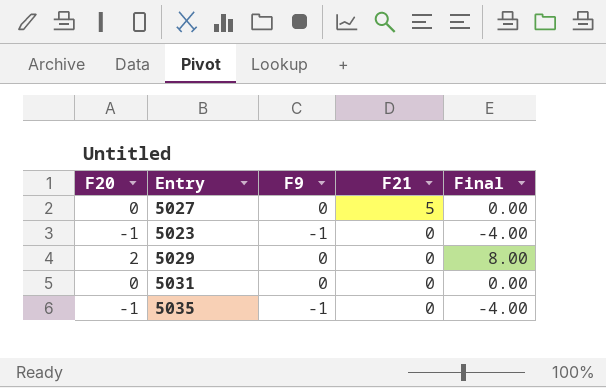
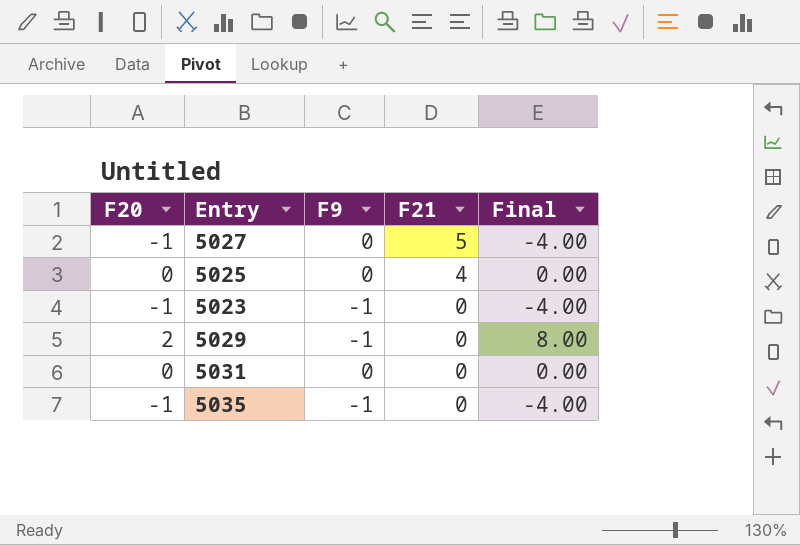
5027 | F20: 0 -> -1
5027 | Final: 0.00 -> -4.00
row 5025: none -> 0 | 0 | 4 | 0.00
5029 | F9: 0 -> -1

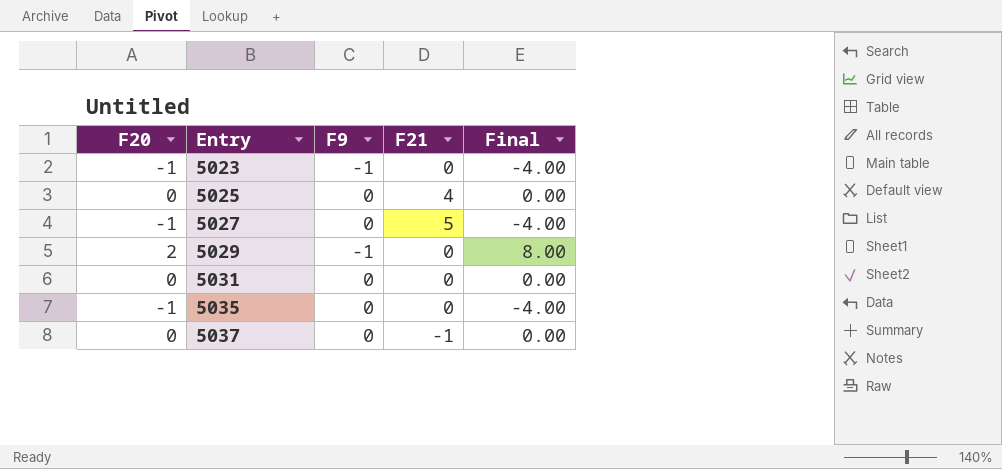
row order: F21 descending -> Entry ascending
5035 | F9: -1 -> 0
row 5037: none -> 0 | 0 | -1 | 0.00

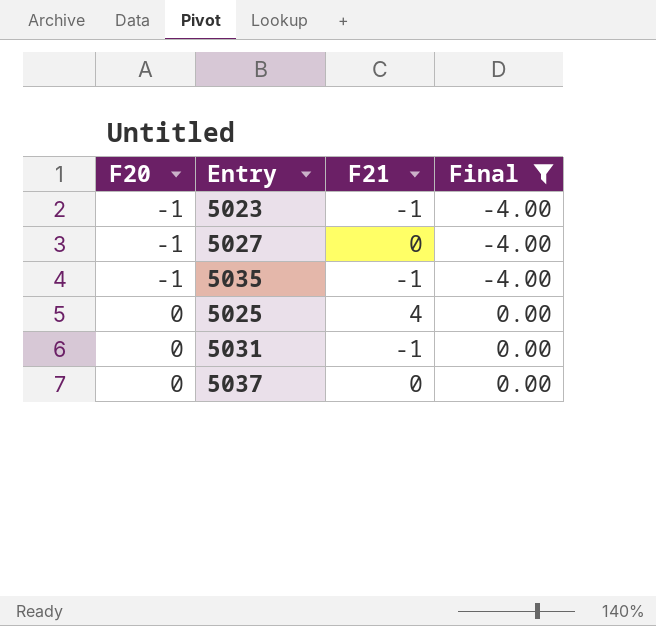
filter: none -> Final != 8.00
row order: Entry ascending -> F20 ascending
column F9 | position: 3 -> none
5023 | F21: 0 -> -1
5027 | F21: 5 -> 0
5035 | F21: 0 -> -1
5031 | F21: 0 -> -1
5037 | F21: -1 -> 0

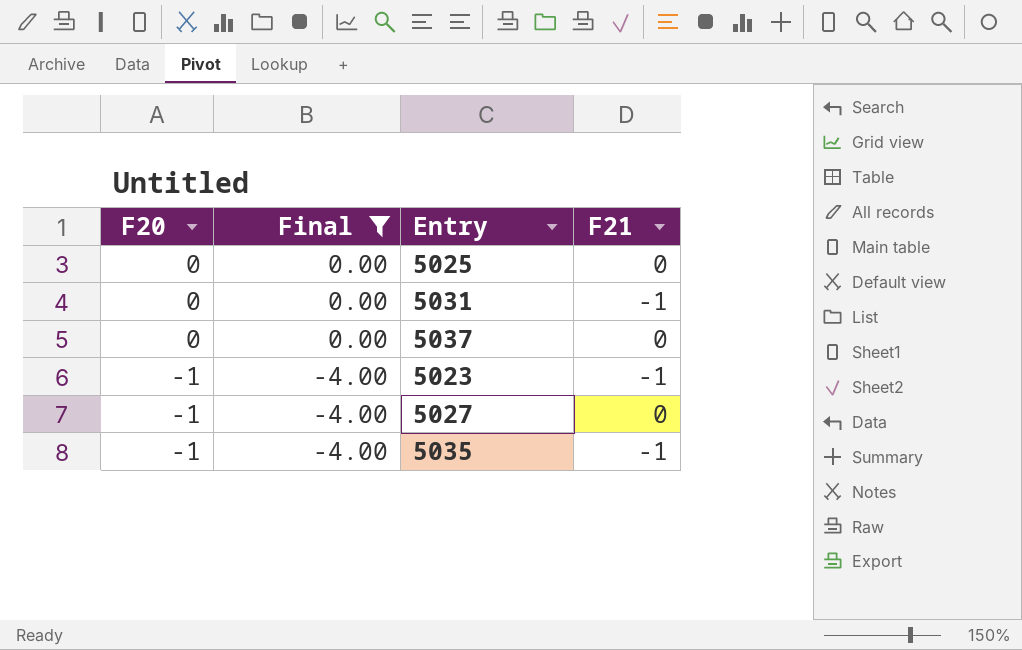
row order: F20 ascending -> F20 descending
column Final | position: 4 -> 2
5025 | F21: 4 -> 0

